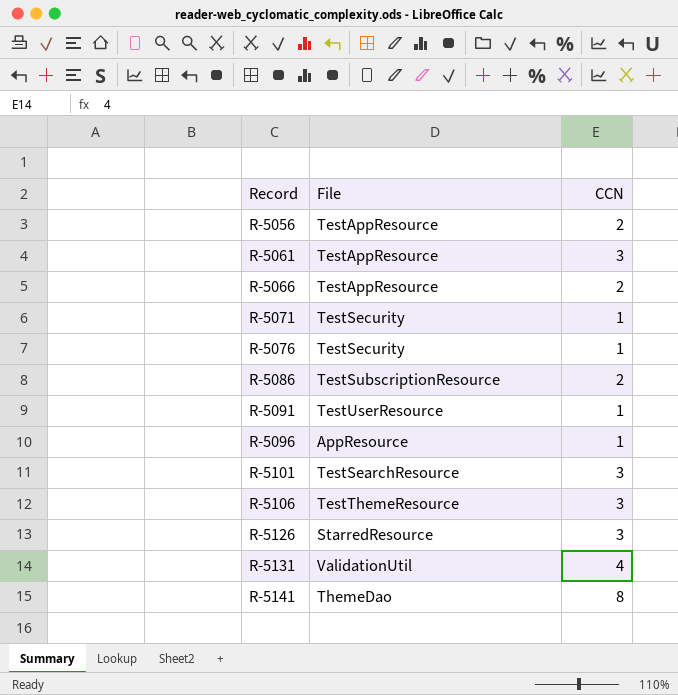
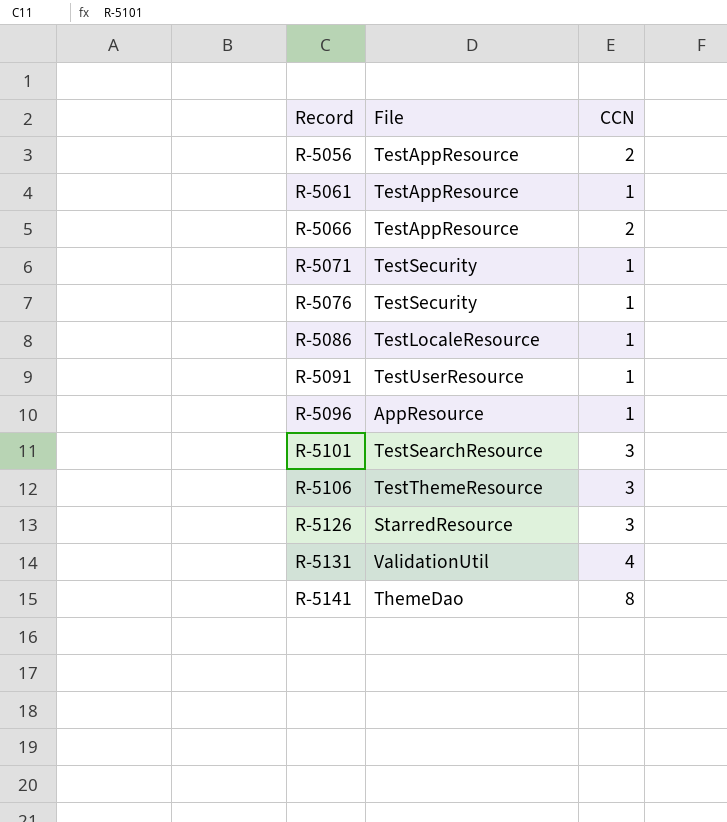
R-5061 | CCN: 3 -> 1
R-5086 | File: TestSubscriptionResource -> TestLocaleResource
R-5086 | CCN: 2 -> 1

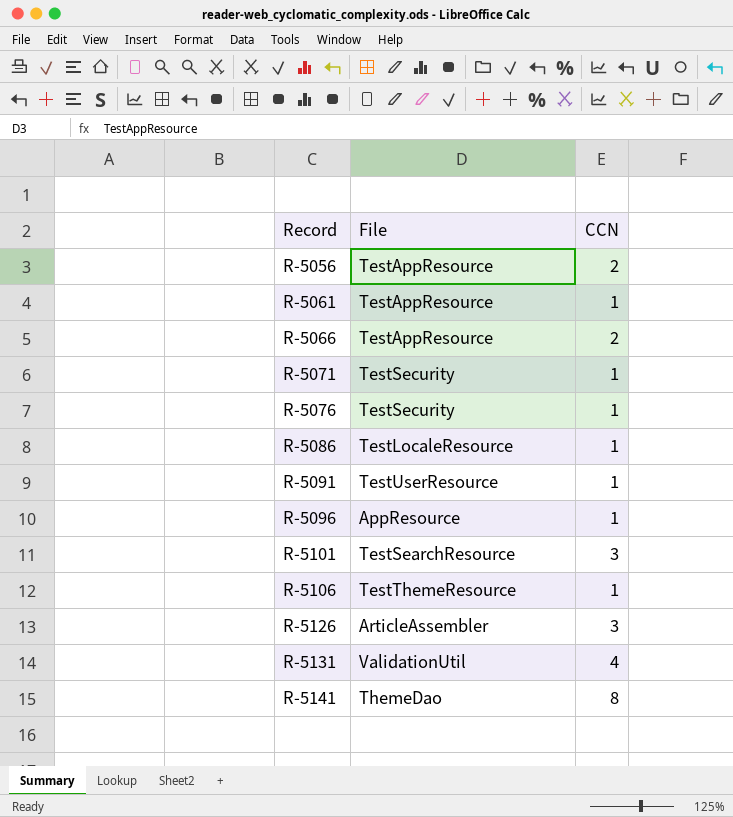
R-5106 | CCN: 3 -> 1
R-5126 | File: StarredResource -> ArticleAssembler

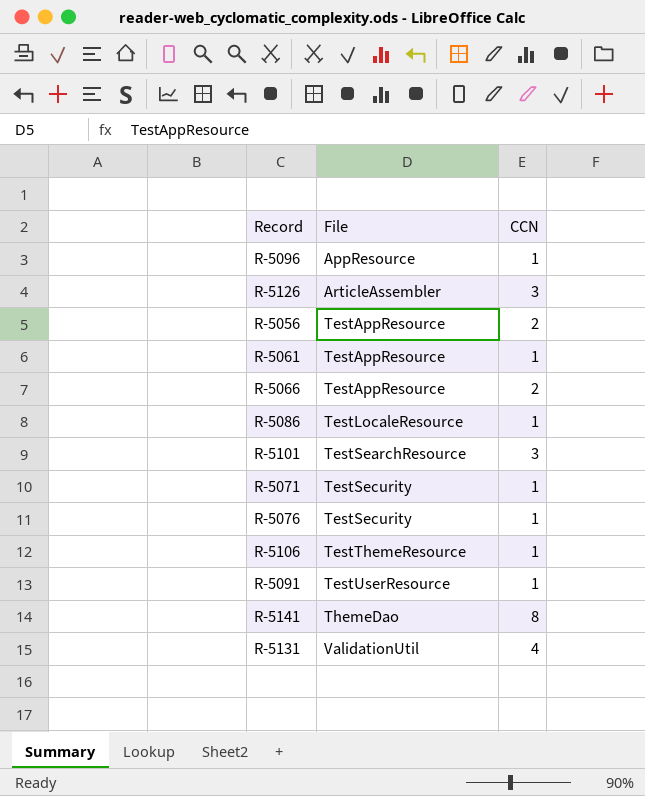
row order: Record ascending -> File ascending

